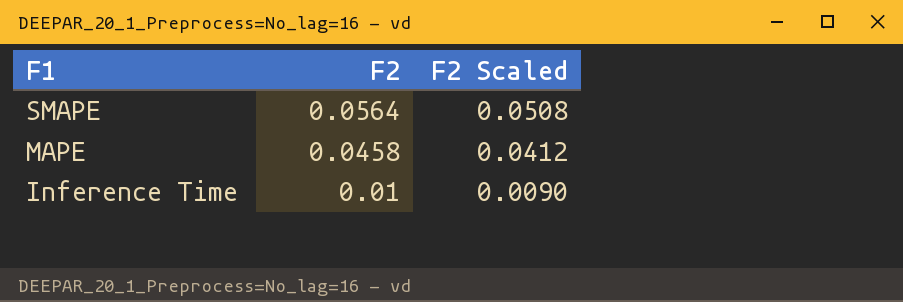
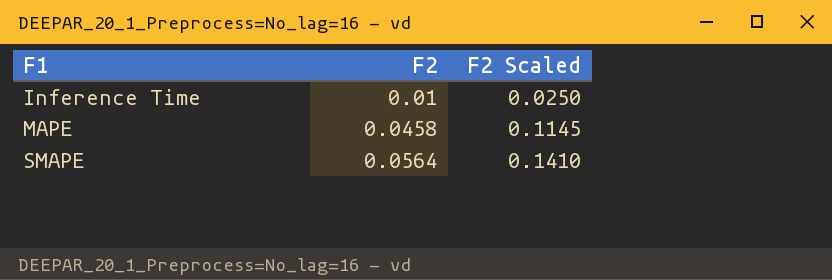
row order: F1 descending -> F1 ascending
column F2 Scaled | formula: [F2] * 0.9 -> [F2] * 2.5

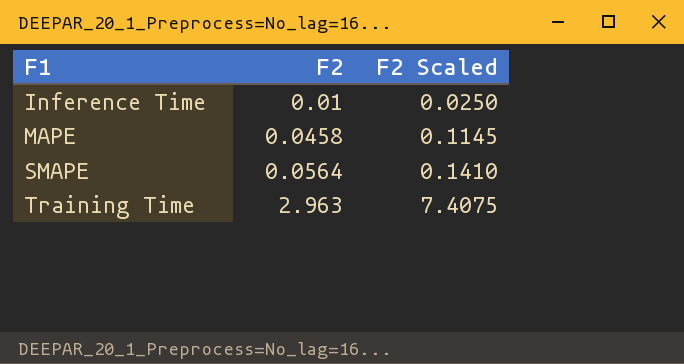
row Training Time: none -> 2.963 | 7.4075

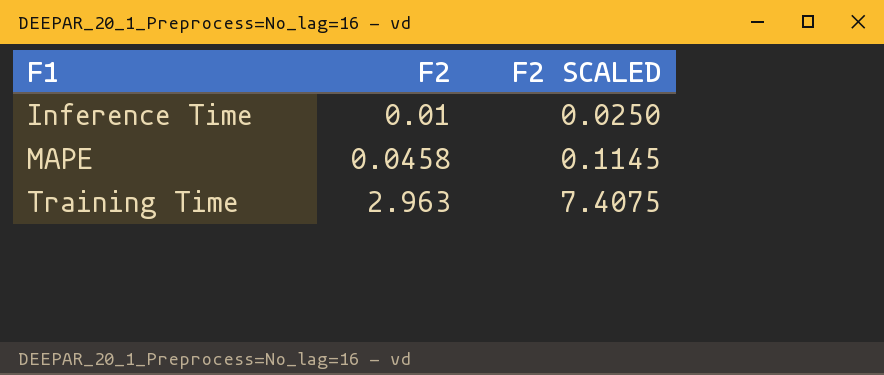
column name: F2 Scaled -> F2 SCALED
row SMAPE: 0.0564 | 0.1410 -> none

